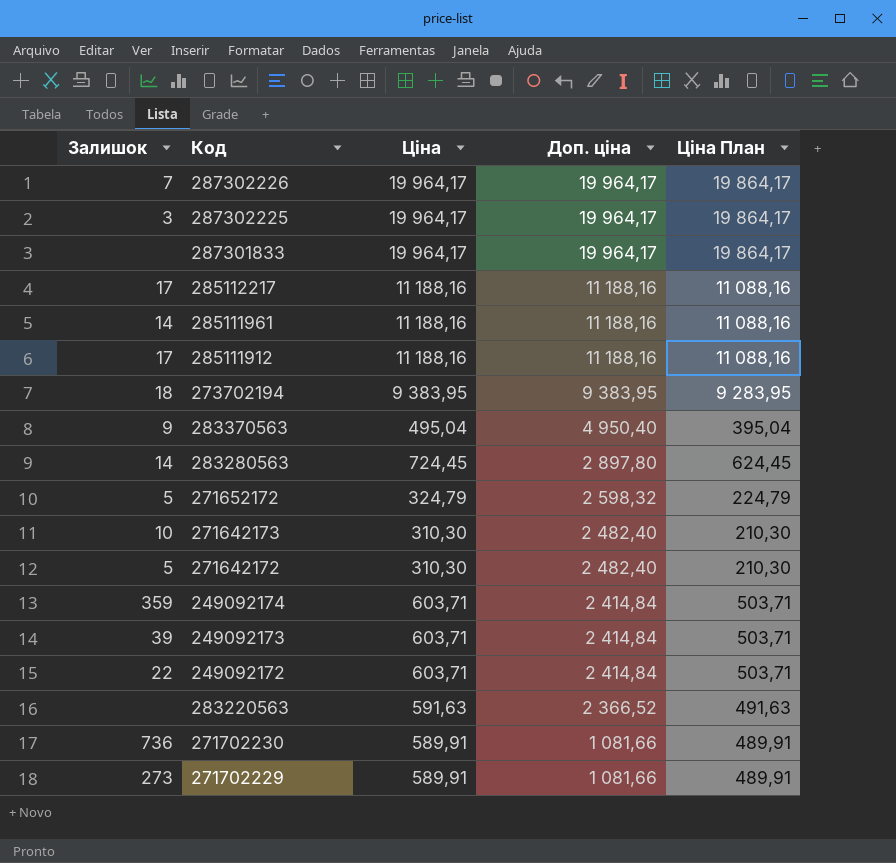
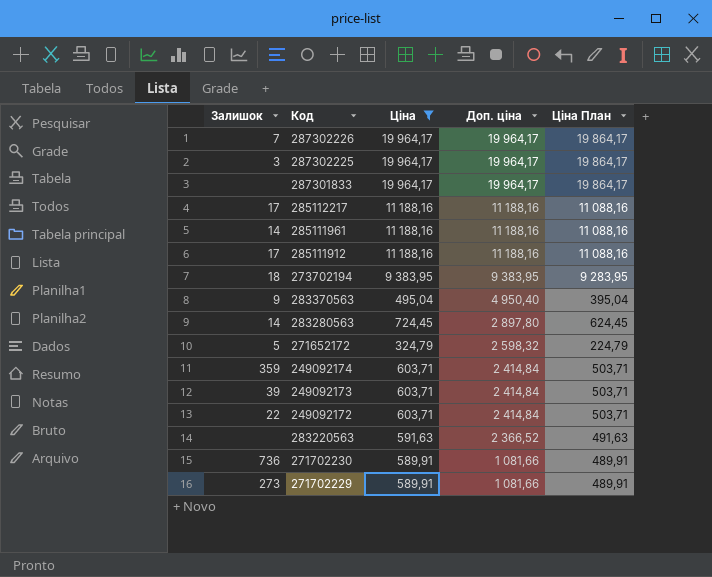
filter: none -> Ціна != 310,30

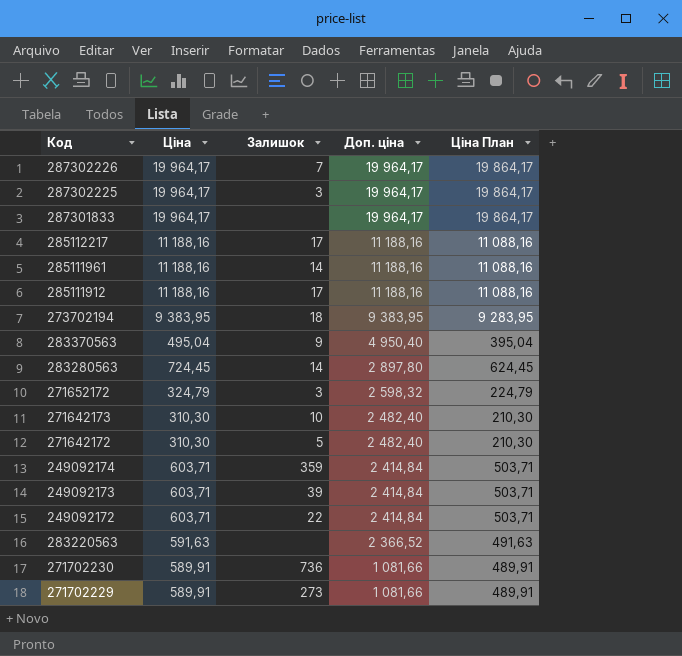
filter: Ціна != 310,30 -> none
column Залишок | position: 1 -> 3
271652172 | Залишок: 5 -> 3

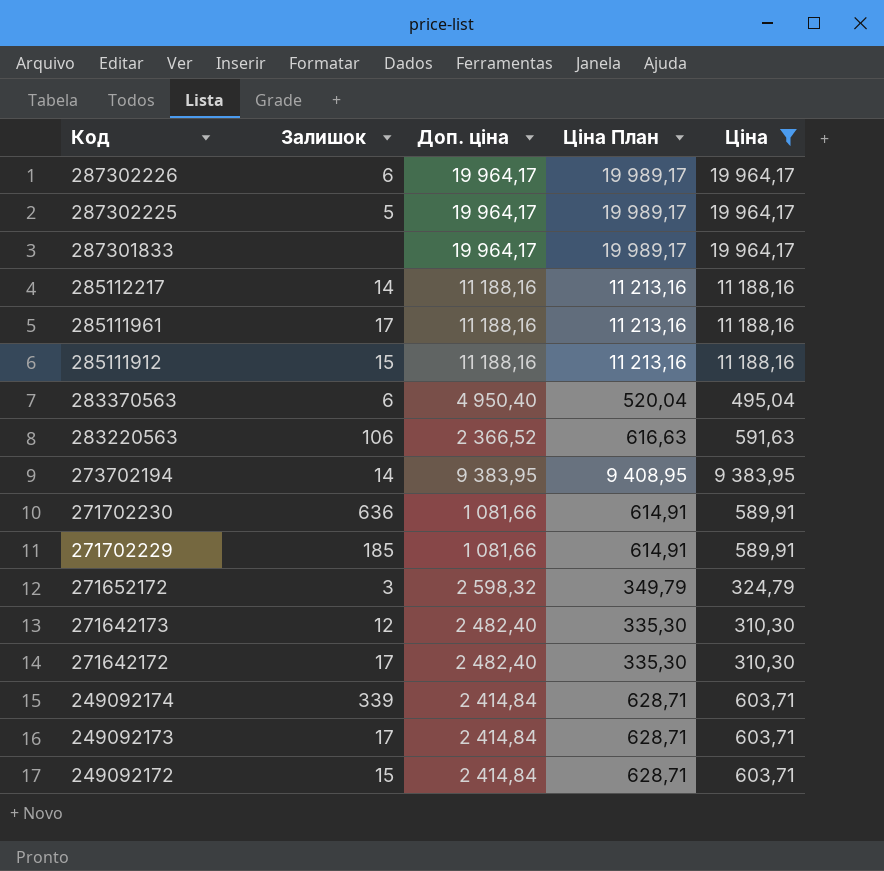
filter: none -> Ціна != 724,45
row order: Доп. ціна descending -> Код descending
column Ціна План | formula: [Ціна] - 100 -> [Ціна] + 25
column Ціна | position: 2 -> 5
287302226 | Залишок: 7 -> 6
287302225 | Залишок: 3 -> 5
285112217 | Залишок: 17 -> 14
285111961 | Залишок: 14 -> 17
285111912 | Залишок: 17 -> 15
283370563 | Залишок: 9 -> 6
283220563 | Залишок: none -> 106
273702194 | Залишок: 18 -> 14
271702230 | Залишок: 736 -> 636
271702229 | Залишок: 273 -> 185
271642173 | Залишок: 10 -> 12
271642172 | Залишок: 5 -> 17
249092174 | Залишок: 359 -> 339
249092173 | Залишок: 39 -> 17
249092172 | Залишок: 22 -> 15

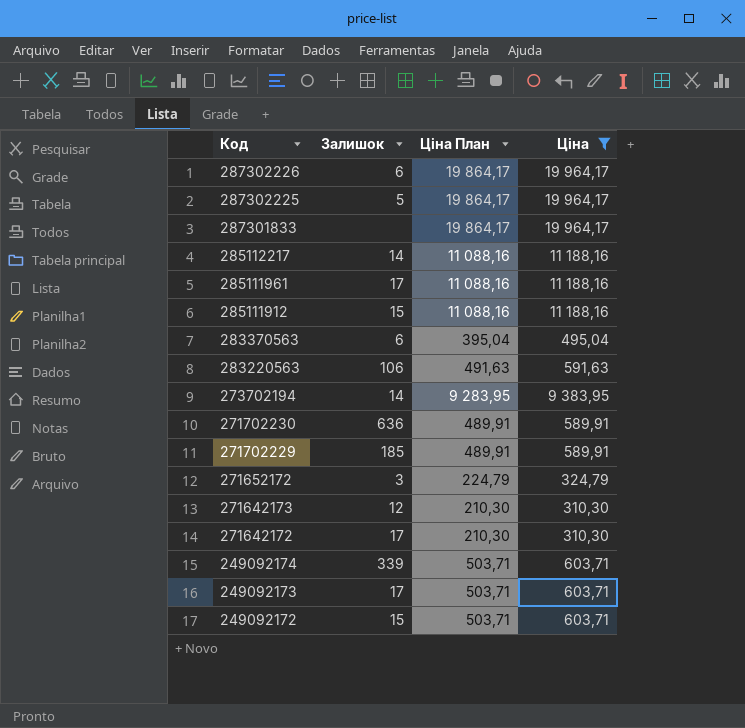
column Доп. ціна | position: 3 -> none
column Ціна План | formula: [Ціна] + 25 -> [Ціна] - 100

